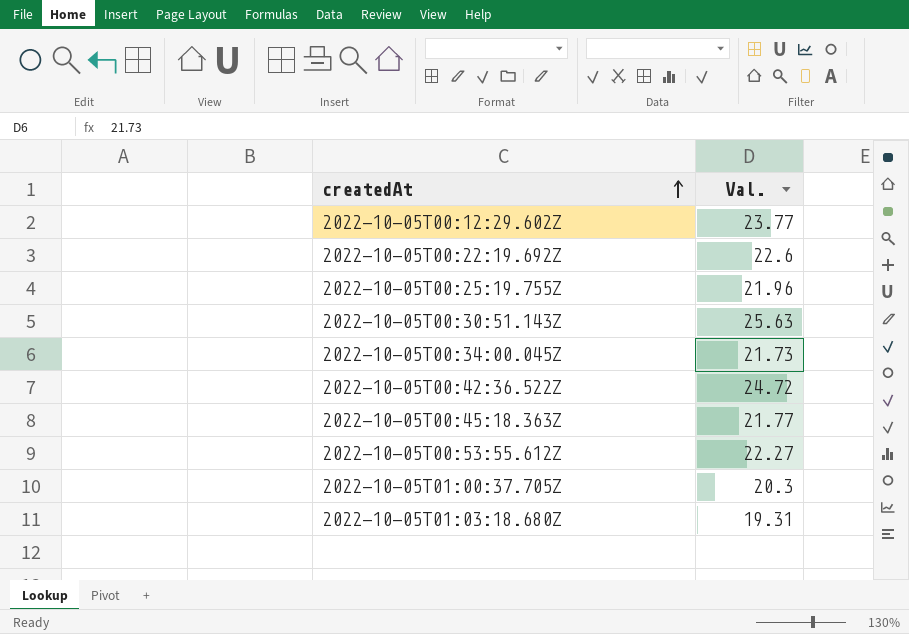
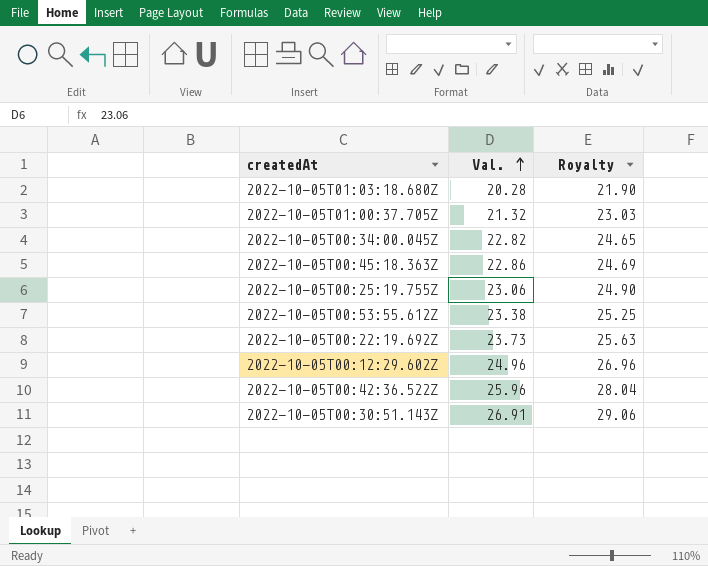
row order: createdAt ascending -> Val. ascending
column Royalty | formula: none -> [Val.] * 1.08
2022-10-05T01:03:18.680Z | Val.: 19.31 -> 20.28
2022-10-05T01:00:37.705Z | Val.: 20.3 -> 21.32
2022-10-05T00:34:00.045Z | Val.: 21.73 -> 22.82
2022-10-05T00:45:18.363Z | Val.: 21.77 -> 22.86
2022-10-05T00:25:19.755Z | Val.: 21.96 -> 23.06
2022-10-05T00:53:55.612Z | Val.: 22.27 -> 23.38
2022-10-05T00:22:19.692Z | Val.: 22.6 -> 23.73
2022-10-05T00:12:29.602Z | Val.: 23.77 -> 24.96
2022-10-05T00:42:36.522Z | Val.: 24.72 -> 25.96
2022-10-05T00:30:51.143Z | Val.: 25.63 -> 26.91

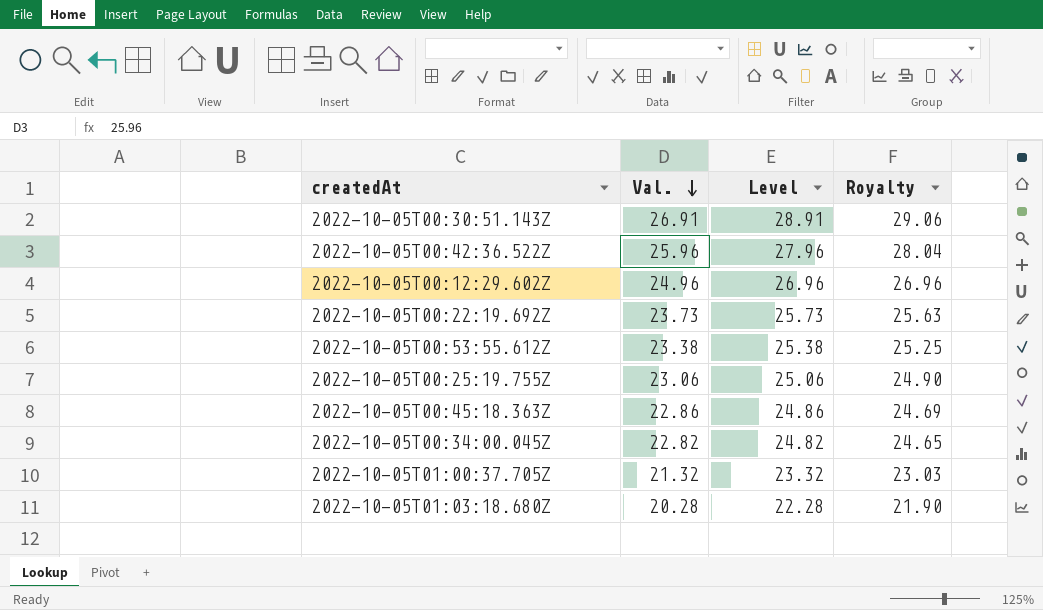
row order: Val. ascending -> Val. descending
column Level | formula: none -> [Val.] + 2

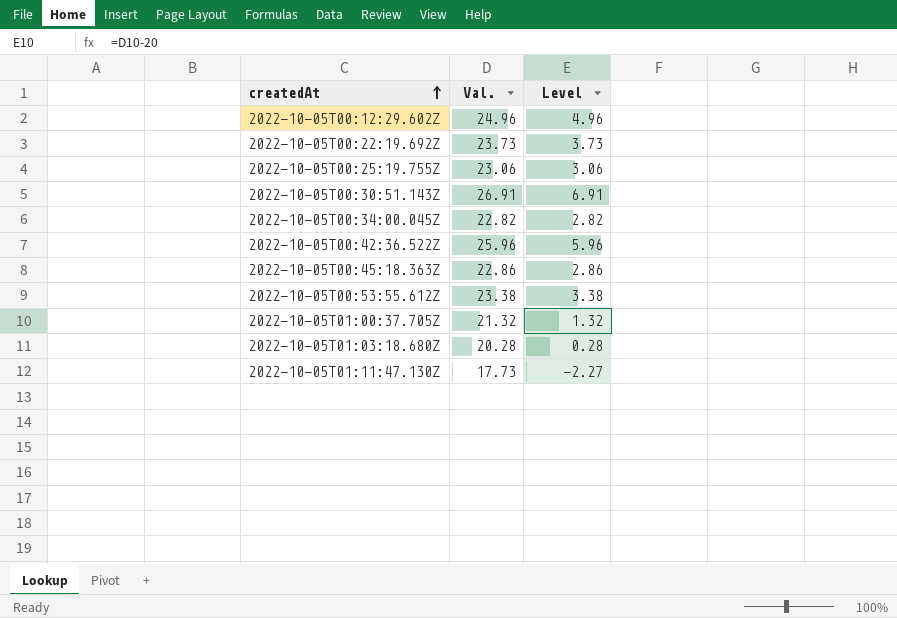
row order: Val. descending -> createdAt ascending
column Royalty | formula: [Val.] * 1.08 -> none
column Level | formula: [Val.] + 2 -> [Val.] - 20
row 2022-10-05T01:11:47.130Z: none -> 17.73 | -2.27

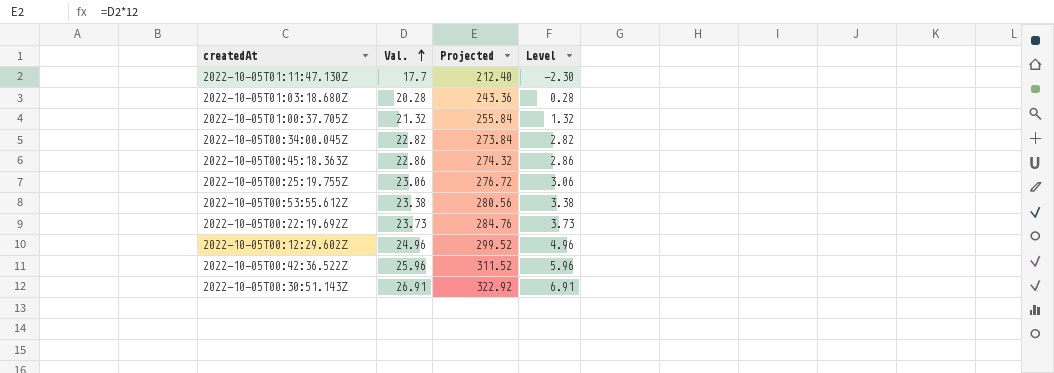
row order: createdAt ascending -> Val. ascending
column Projected | formula: none -> [Val.] * 12
2022-10-05T01:11:47.130Z | Val.: 17.73 -> 17.7
2022-10-05T01:11:47.130Z | Level: -2.27 -> -2.30

